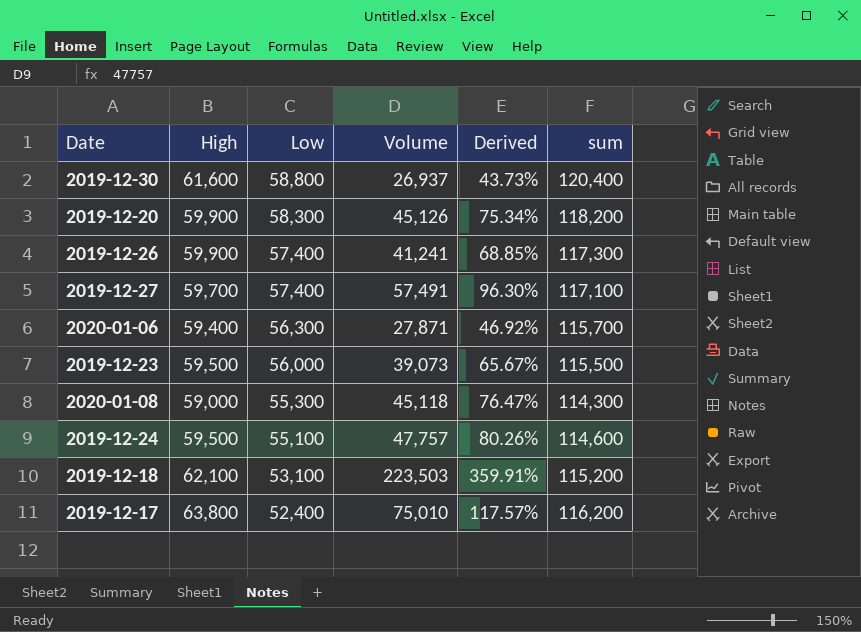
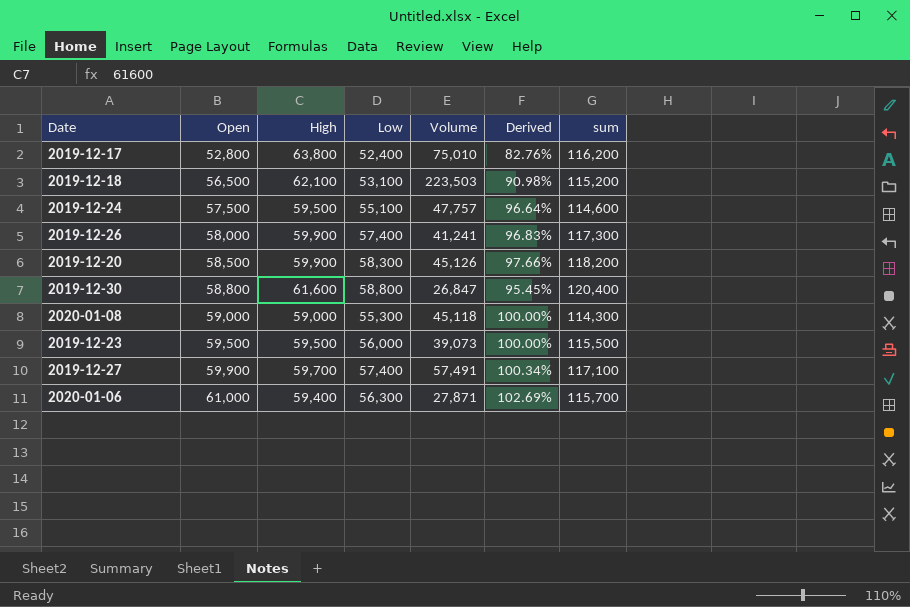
row order: Low descending -> Open ascending
column Open | position: none -> 2
column Derived | formula: [Volume] / [High] -> [Open] / [High]
2019-12-30 | Volume: 26,937 -> 26,847

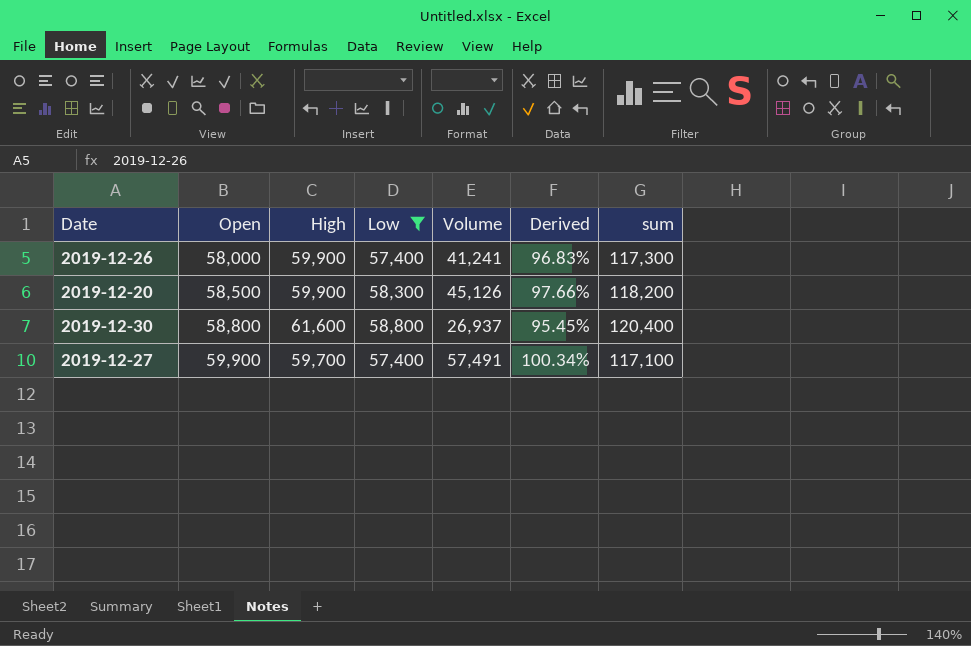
filter: none -> Low >= 57,400
2019-12-30 | Volume: 26,847 -> 26,937

